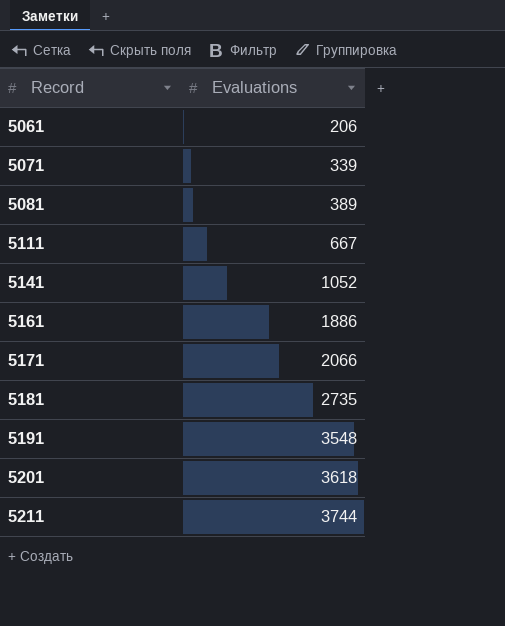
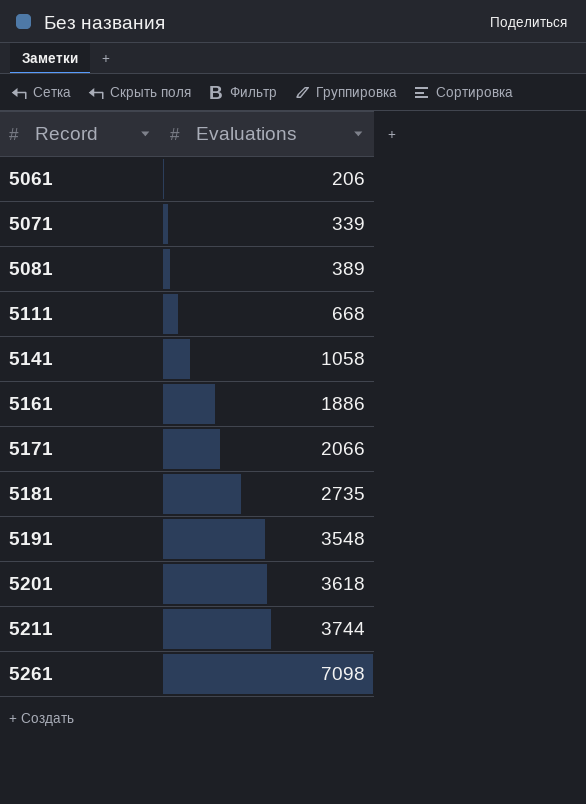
5111 | Evaluations: 667 -> 668
5141 | Evaluations: 1052 -> 1058
row 5261: none -> 7098

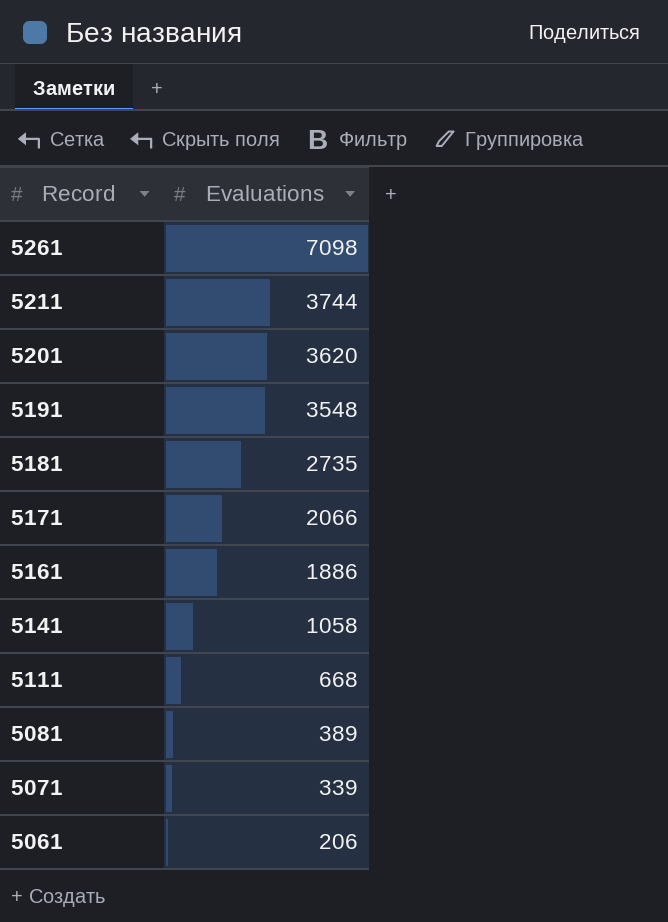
row order: Record ascending -> Record descending
5201 | Evaluations: 3618 -> 3620

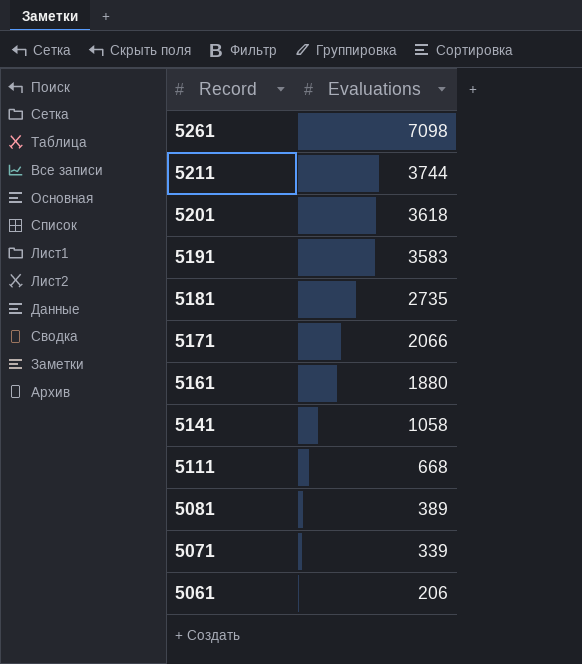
5201 | Evaluations: 3620 -> 3618
5191 | Evaluations: 3548 -> 3583
5161 | Evaluations: 1886 -> 1880

